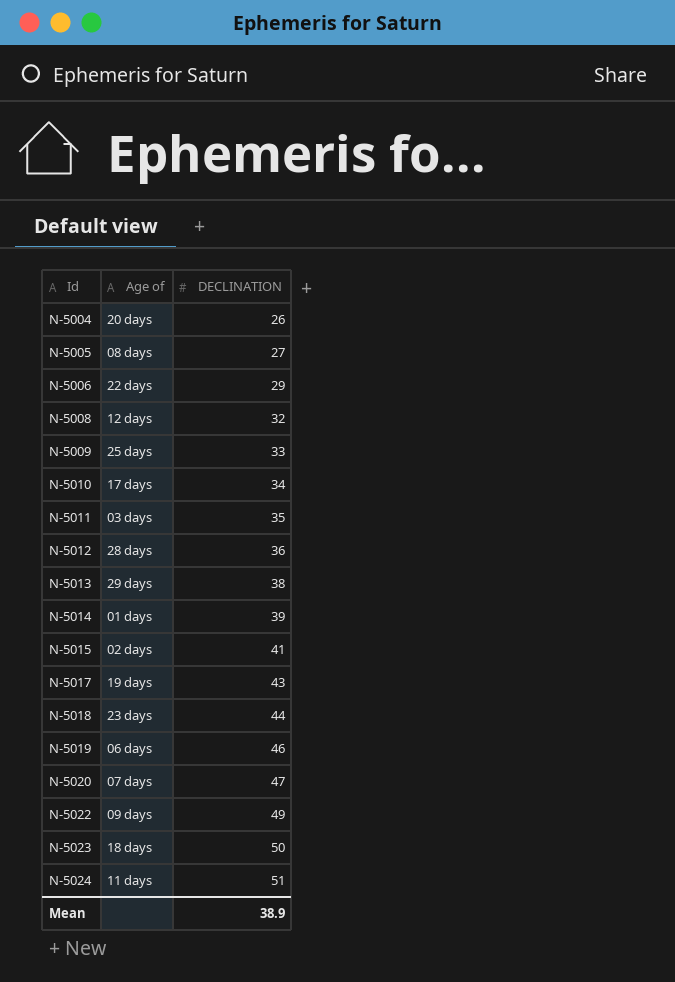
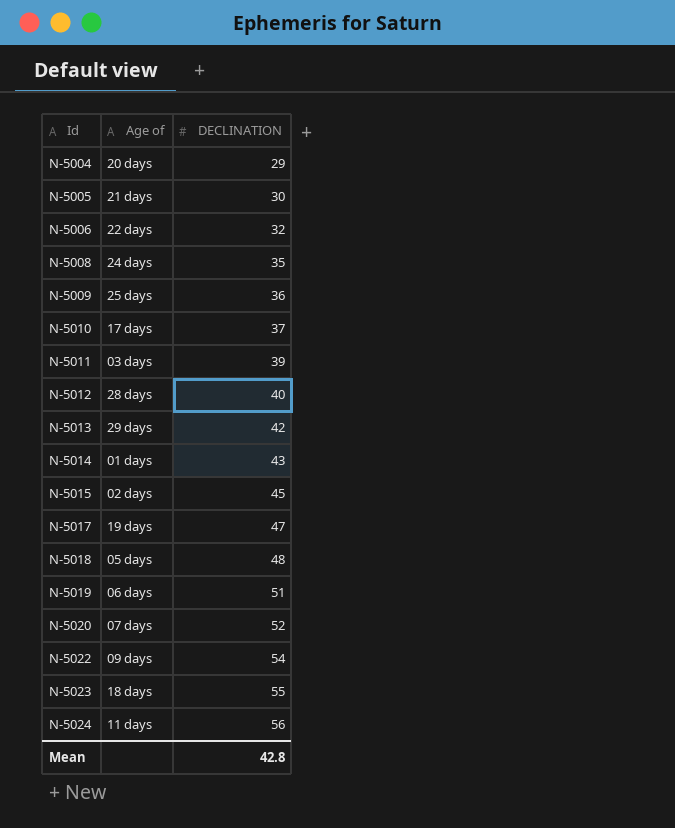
N-5004 | DECLINATION: 26 -> 29
N-5005 | Age of: 08 days -> 21 days
N-5005 | DECLINATION: 27 -> 30
N-5006 | DECLINATION: 29 -> 32
N-5008 | Age of: 12 days -> 24 days
N-5008 | DECLINATION: 32 -> 35
N-5009 | DECLINATION: 33 -> 36
N-5010 | DECLINATION: 34 -> 37
N-5011 | DECLINATION: 35 -> 39
N-5012 | DECLINATION: 36 -> 40
N-5013 | DECLINATION: 38 -> 42
N-5014 | DECLINATION: 39 -> 43
N-5015 | DECLINATION: 41 -> 45
N-5017 | DECLINATION: 43 -> 47
N-5018 | Age of: 23 days -> 05 days
N-5018 | DECLINATION: 44 -> 48
N-5019 | DECLINATION: 46 -> 51
N-5020 | DECLINATION: 47 -> 52
N-5022 | DECLINATION: 49 -> 54
N-5023 | DECLINATION: 50 -> 55
N-5024 | DECLINATION: 51 -> 56
Mean | DECLINATION: 38.9 -> 42.8

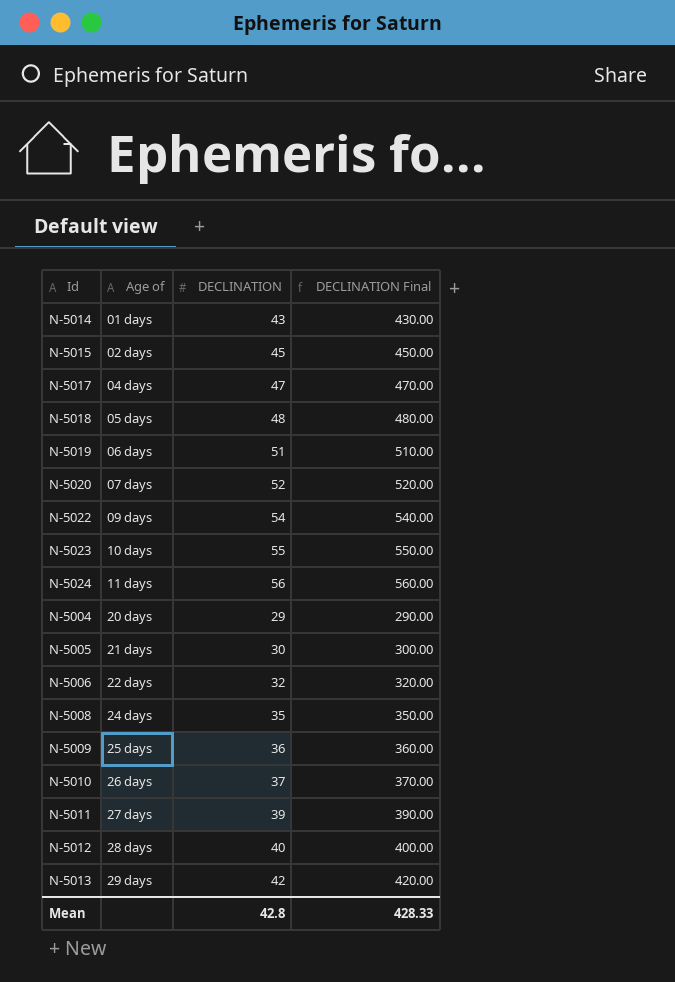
row order: Id ascending -> Age of ascending
column DECLINATION Final | formula: none -> [DECLINATION] * 10
N-5017 | Age of: 19 days -> 04 days
N-5023 | Age of: 18 days -> 10 days
N-5010 | Age of: 17 days -> 26 days
N-5011 | Age of: 03 days -> 27 days

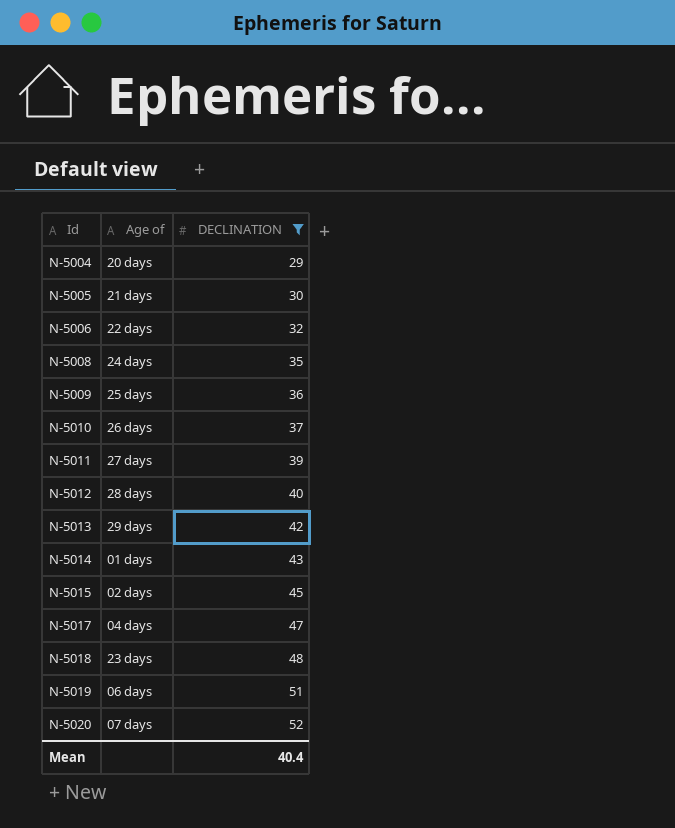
filter: none -> DECLINATION <= 52
row order: Age of ascending -> Id ascending
column DECLINATION Final | formula: [DECLINATION] * 10 -> none
N-5018 | Age of: 05 days -> 23 days
Mean | DECLINATION: 42.8 -> 40.4

